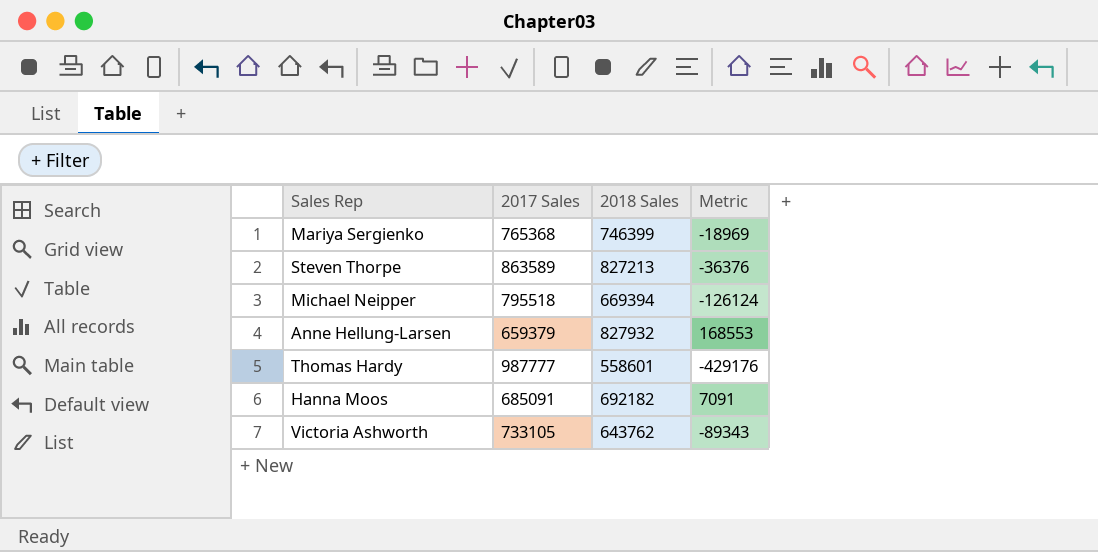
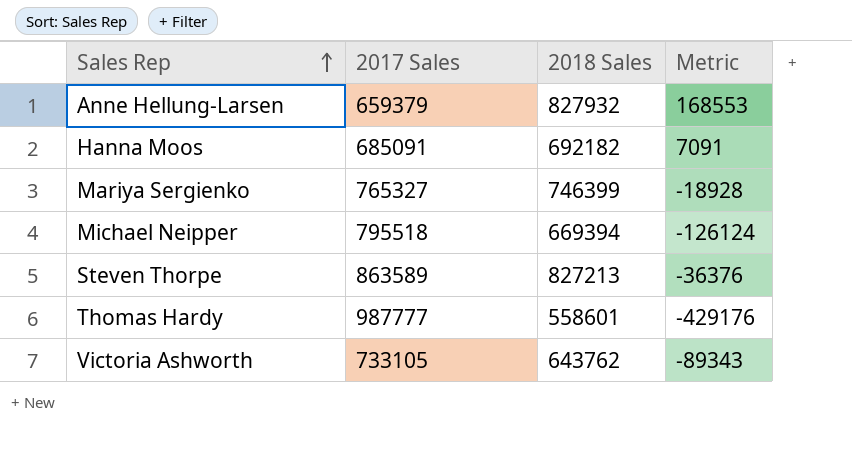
row order: none -> Sales Rep ascending
Mariya Sergienko | 2017 Sales: 765368 -> 765327
Mariya Sergienko | Metric: -18969 -> -18928

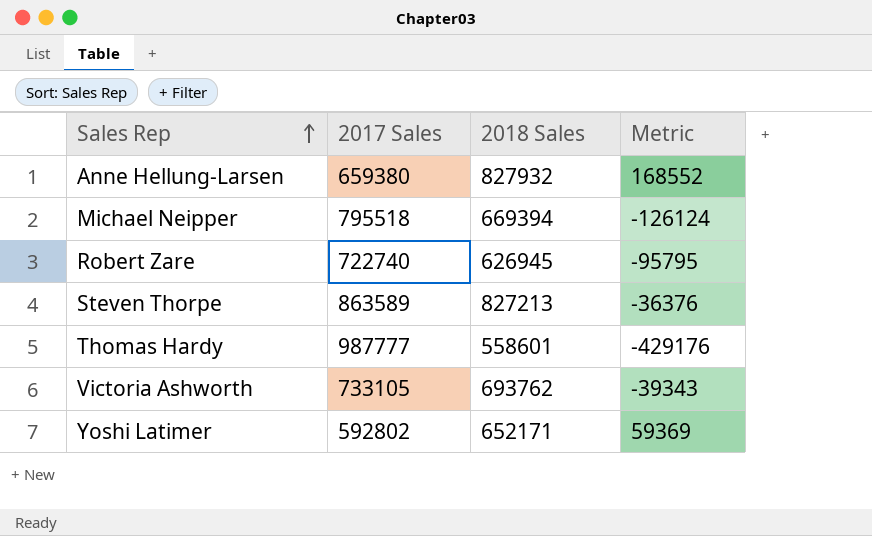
row Hanna Moos: 685091 | 692182 | 7091 -> none
row Mariya Sergienko: 765327 | 746399 | -18928 -> none
Anne Hellung-Larsen | 2017 Sales: 659379 -> 659380
Anne Hellung-Larsen | Metric: 168553 -> 168552
row Robert Zare: none -> 722740 | 626945 | -95795
Victoria Ashworth | 2018 Sales: 643762 -> 693762
Victoria Ashworth | Metric: -89343 -> -39343
row Yoshi Latimer: none -> 592802 | 652171 | 59369

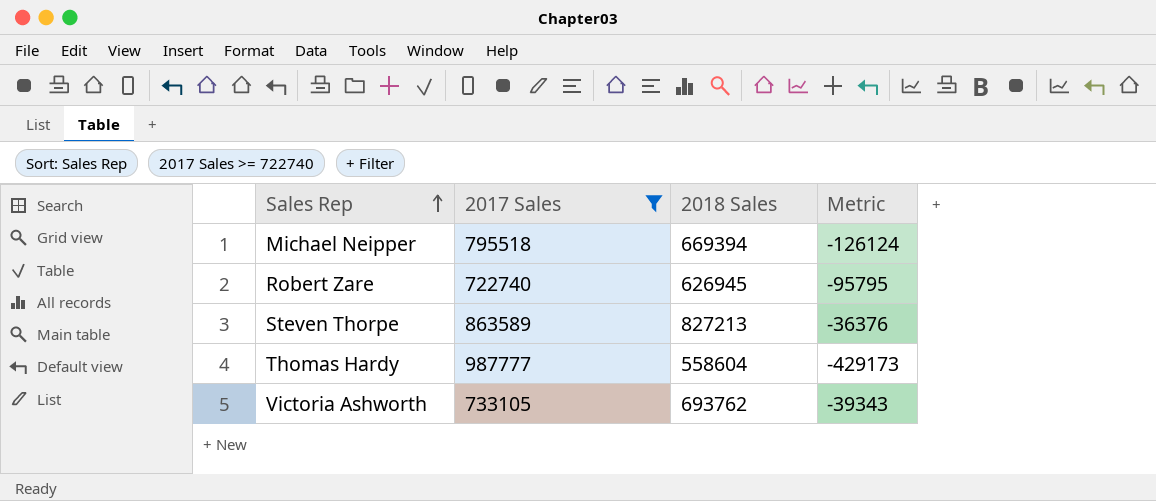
filter: none -> 2017 Sales >= 722740
Thomas Hardy | 2018 Sales: 558601 -> 558604
Thomas Hardy | Metric: -429176 -> -429173

